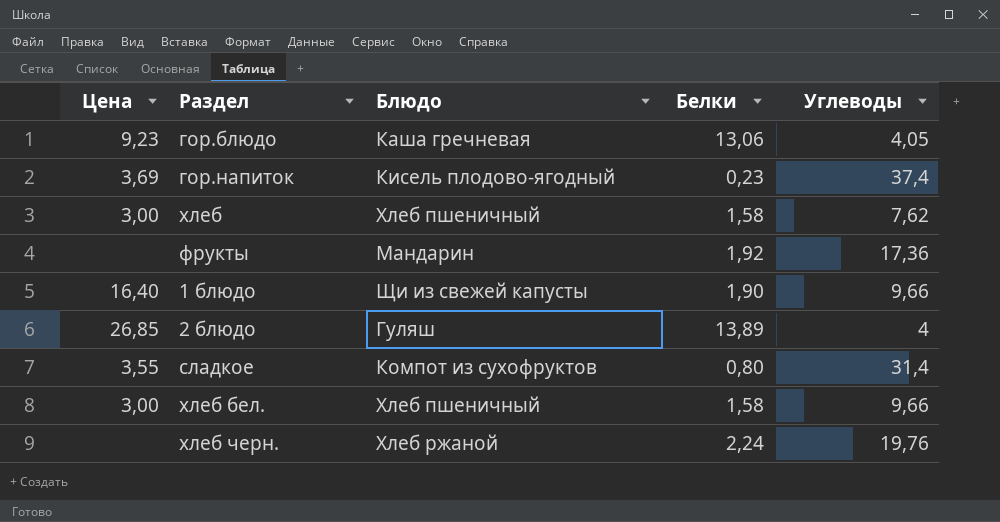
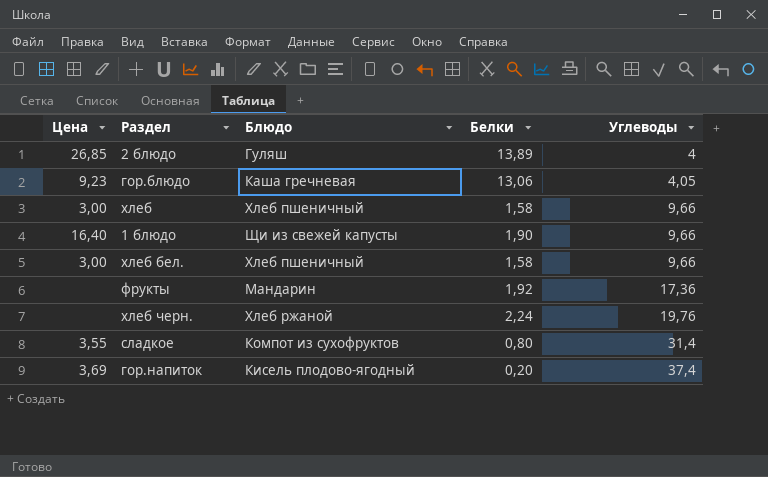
row order: none -> Углеводы ascending
хлеб | Углеводы: 7,62 -> 9,66
гор.напиток | Белки: 0,23 -> 0,20

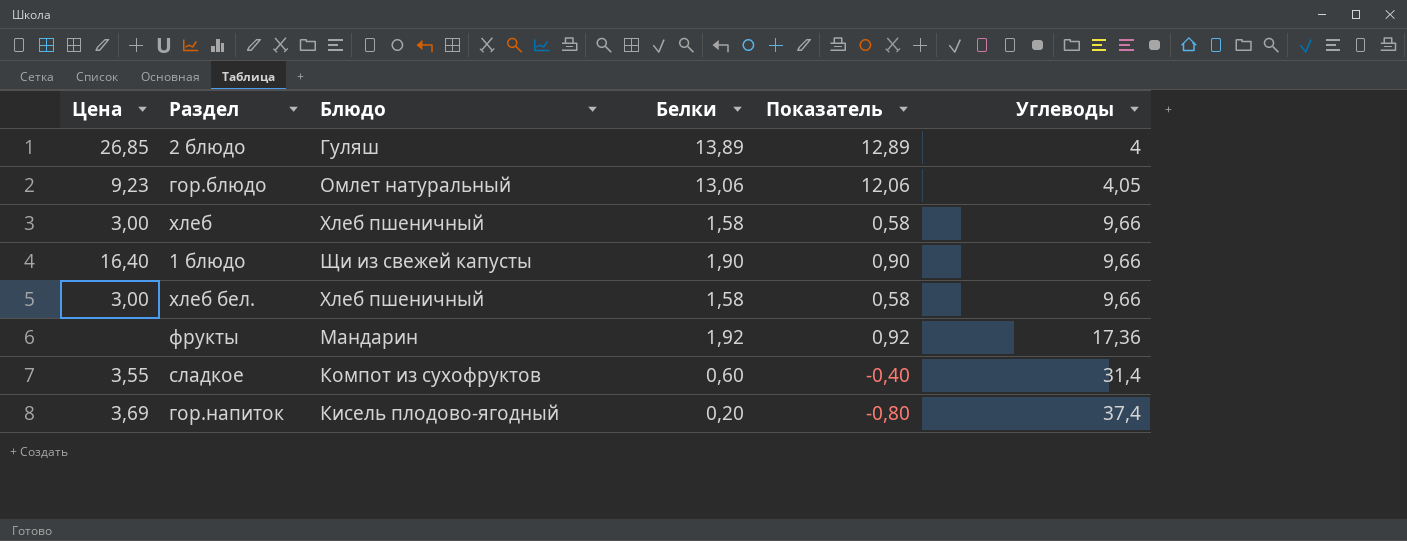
column Показатель | formula: none -> [Белки] - 1
row хлеб черн.: none | Хлеб ржаной | 2,24 | 19,76 -> none
гор.блюдо | Блюдо: Каша гречневая -> Омлет натуральный
сладкое | Белки: 0,80 -> 0,60

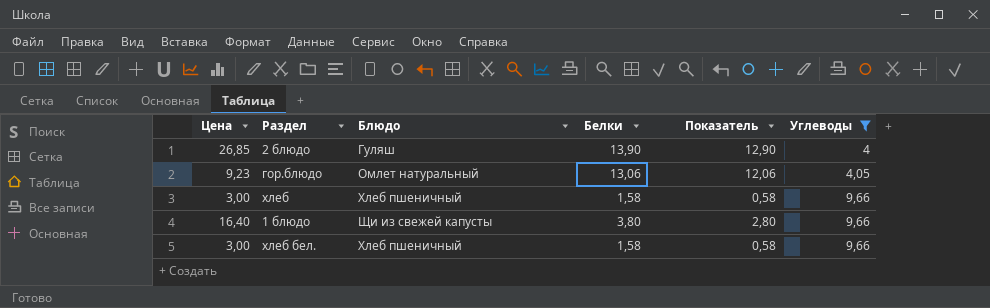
filter: none -> Углеводы <= 9,66
2 блюдо | Белки: 13,89 -> 13,90
2 блюдо | Показатель: 12,89 -> 12,90
1 блюдо | Белки: 1,90 -> 3,80
1 блюдо | Показатель: 0,90 -> 2,80

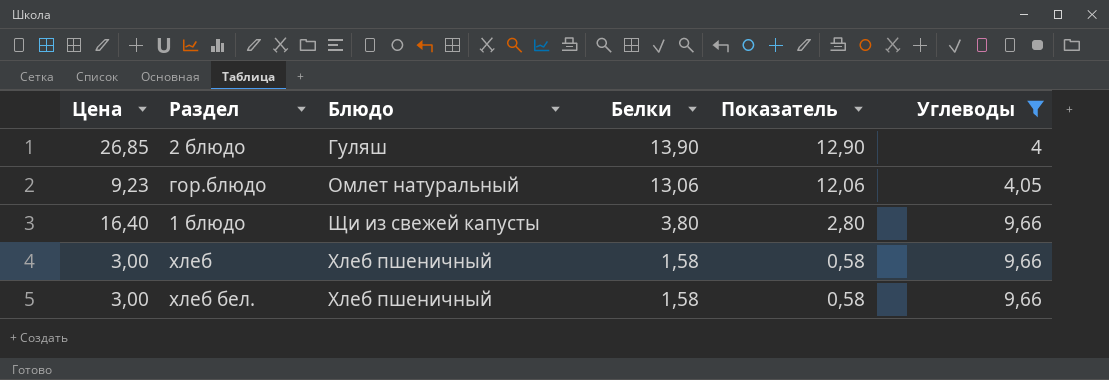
row order: Углеводы ascending -> Белки descending

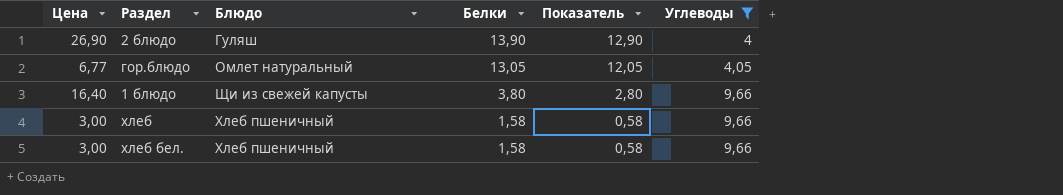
2 блюдо | Цена: 26,85 -> 26,90
гор.блюдо | Цена: 9,23 -> 6,77
гор.блюдо | Белки: 13,06 -> 13,05
гор.блюдо | Показатель: 12,06 -> 12,05

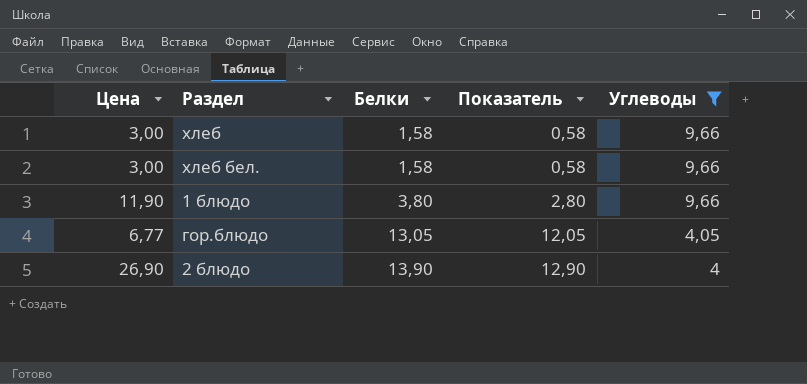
row order: Белки descending -> Белки ascending
column Блюдо | position: 3 -> none
1 блюдо | Цена: 16,40 -> 11,90

